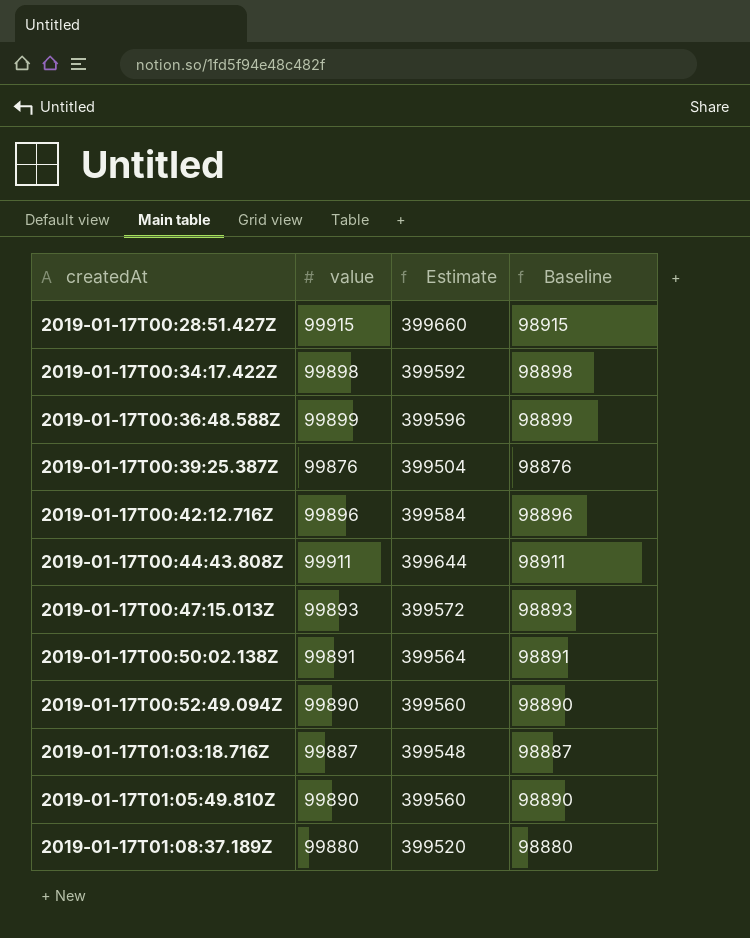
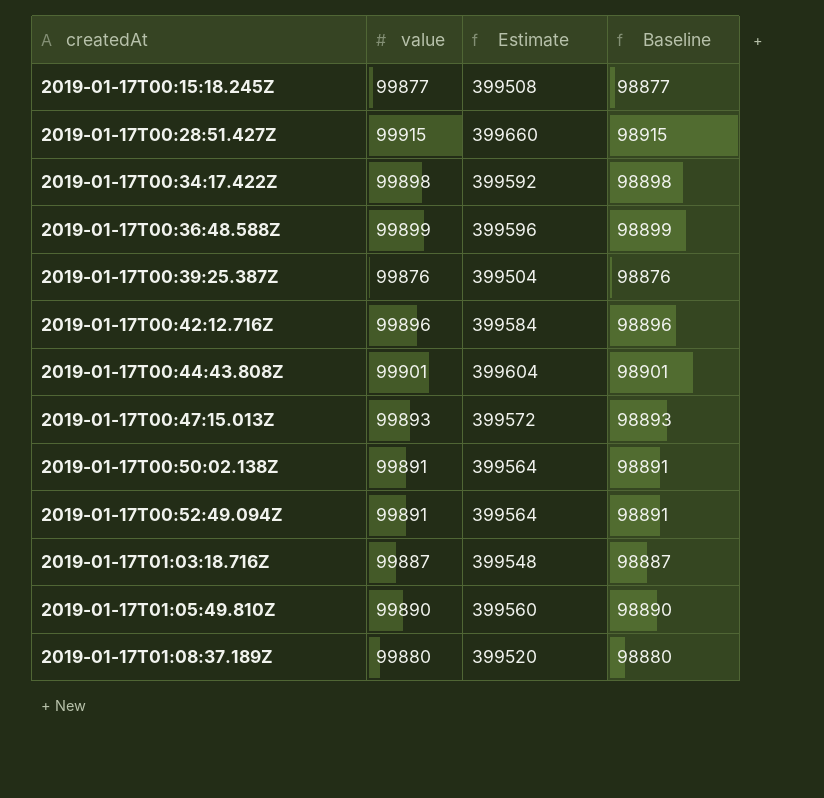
row 2019-01-17T00:15:18.245Z: none -> 99877 | 399508 | 98877
2019-01-17T00:44:43.808Z | value: 99911 -> 99901
2019-01-17T00:44:43.808Z | Estimate: 399644 -> 399604
2019-01-17T00:44:43.808Z | Baseline: 98911 -> 98901
2019-01-17T00:52:49.094Z | value: 99890 -> 99891
2019-01-17T00:52:49.094Z | Estimate: 399560 -> 399564
2019-01-17T00:52:49.094Z | Baseline: 98890 -> 98891

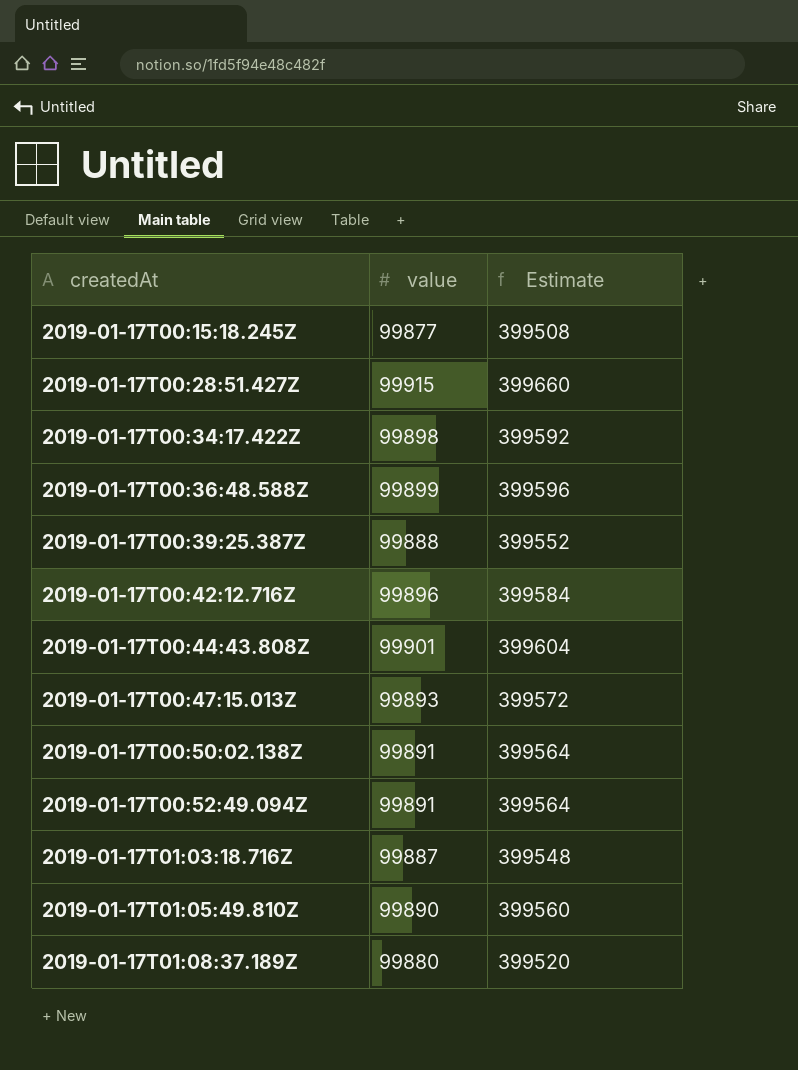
column Baseline | formula: [value] - 1000 -> none
2019-01-17T00:39:25.387Z | value: 99876 -> 99888
2019-01-17T00:39:25.387Z | Estimate: 399504 -> 399552

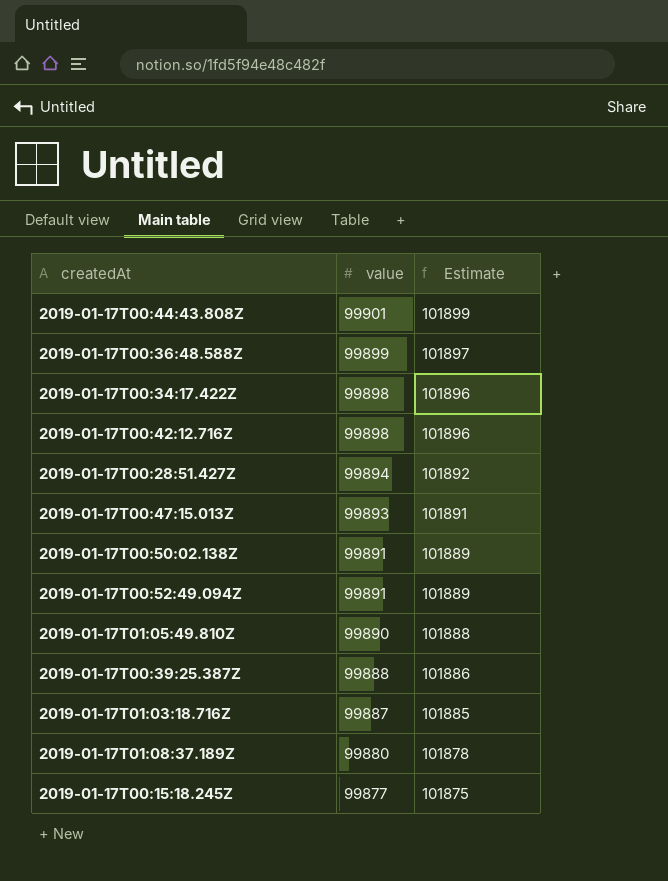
row order: createdAt ascending -> value descending
column Estimate | formula: [value] * 4 -> [value] * 1.02
2019-01-17T00:42:12.716Z | value: 99896 -> 99898
2019-01-17T00:28:51.427Z | value: 99915 -> 99894

